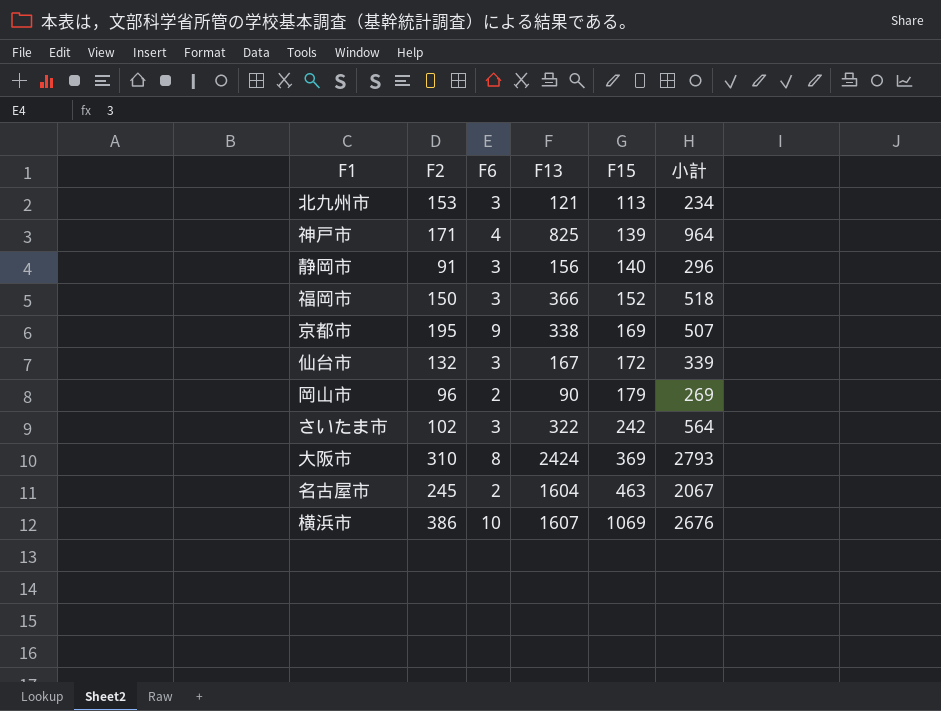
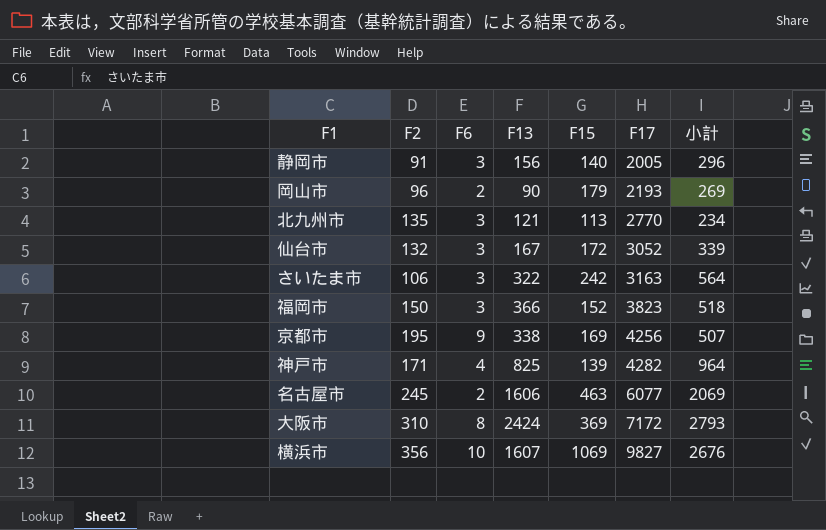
row order: F15 ascending -> F17 ascending
column F17 | position: none -> 6
北九州市 | F2: 153 -> 135
さいたま市 | F2: 102 -> 106
名古屋市 | F13: 1604 -> 1606
名古屋市 | 小計: 2067 -> 2069
横浜市 | F2: 386 -> 356

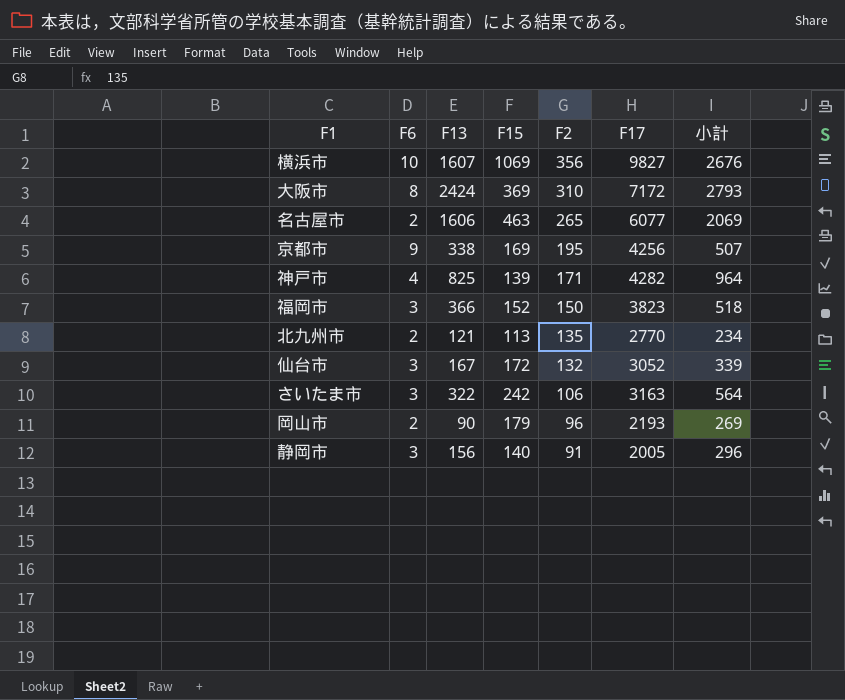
row order: F17 ascending -> F2 descending
column F2 | position: 2 -> 5
名古屋市 | F2: 245 -> 265
北九州市 | F6: 3 -> 2

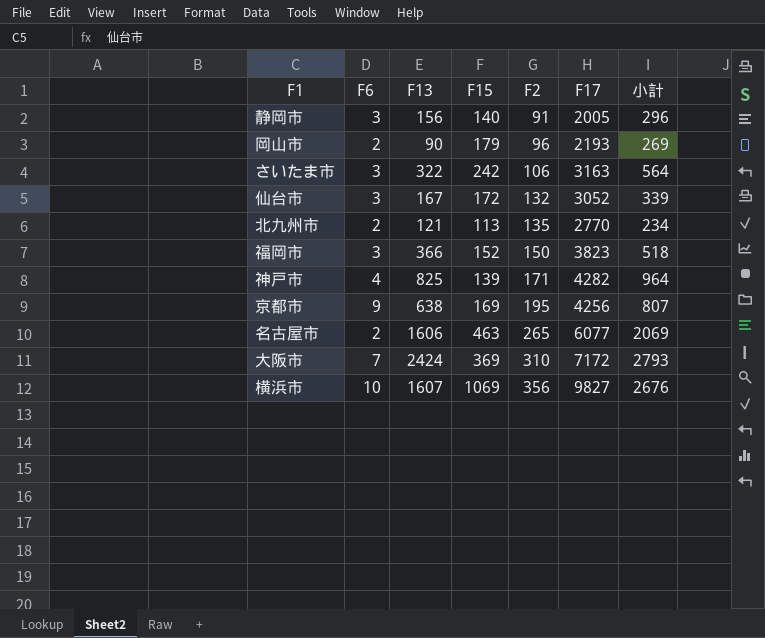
row order: F2 descending -> F2 ascending
京都市 | F13: 338 -> 638
京都市 | 小計: 507 -> 807
大阪市 | F6: 8 -> 7

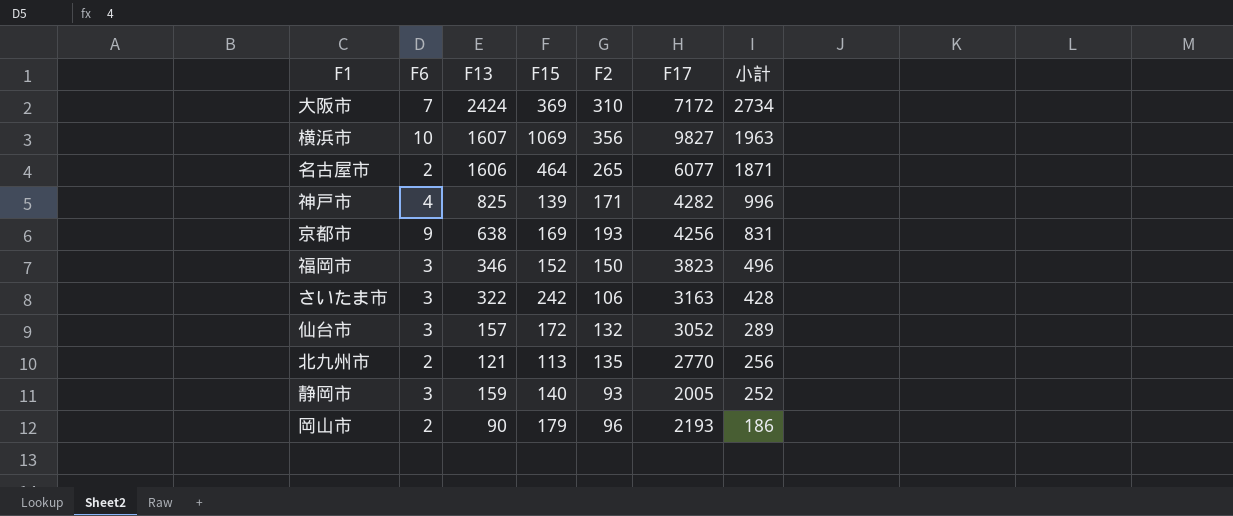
row order: F2 ascending -> 小計 descending
column 小計 | formula: [F13] + [F15] -> [F13] + [F2]
名古屋市 | F15: 463 -> 464
京都市 | F2: 195 -> 193
福岡市 | F13: 366 -> 346
仙台市 | F13: 167 -> 157
静岡市 | F13: 156 -> 159
静岡市 | F2: 91 -> 93

